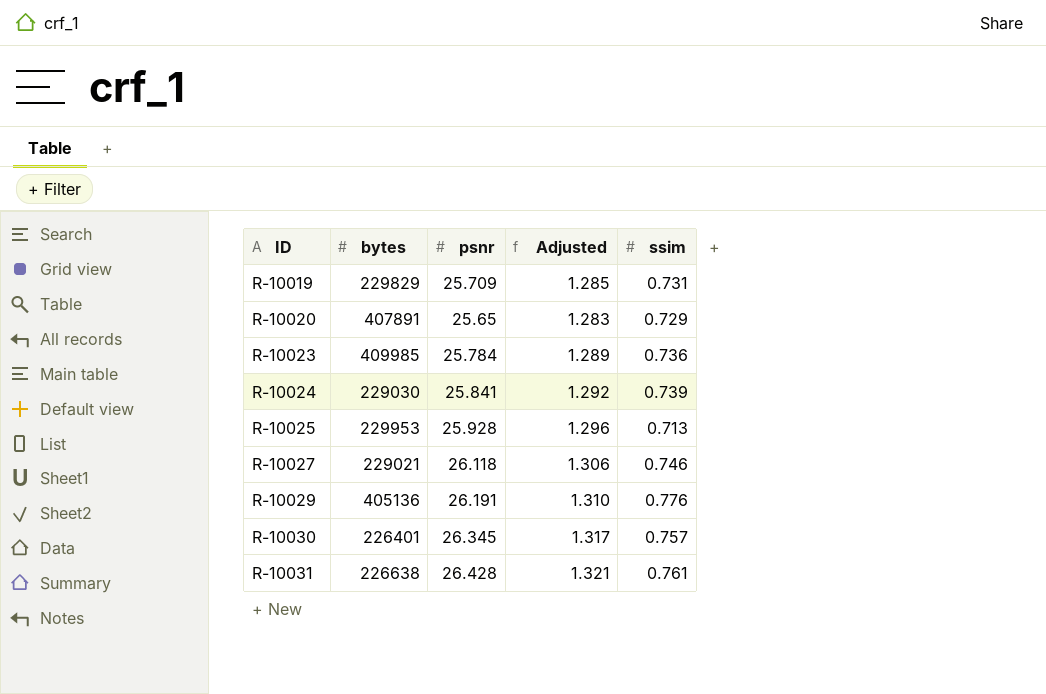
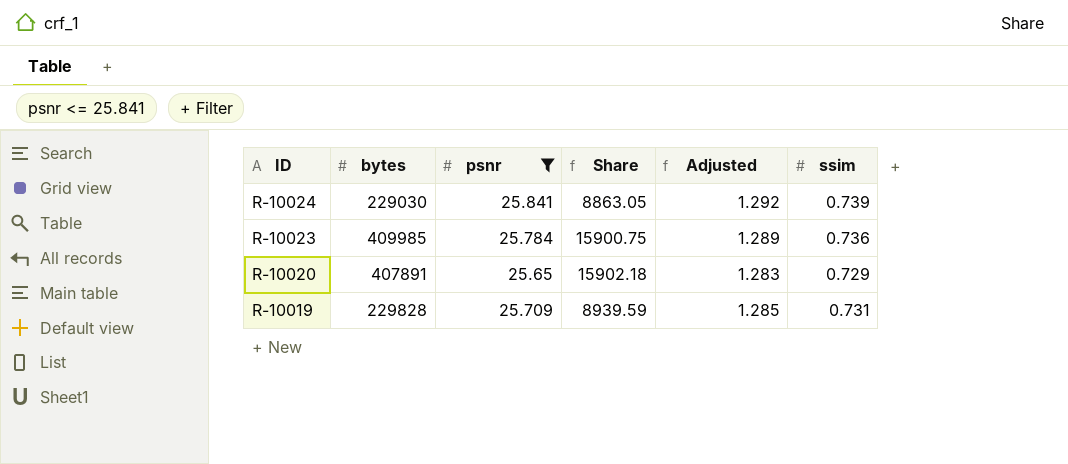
filter: none -> psnr <= 25.841
row order: ID ascending -> ID descending
column Share | formula: none -> [bytes] / [psnr]
R-10019 | bytes: 229829 -> 229828

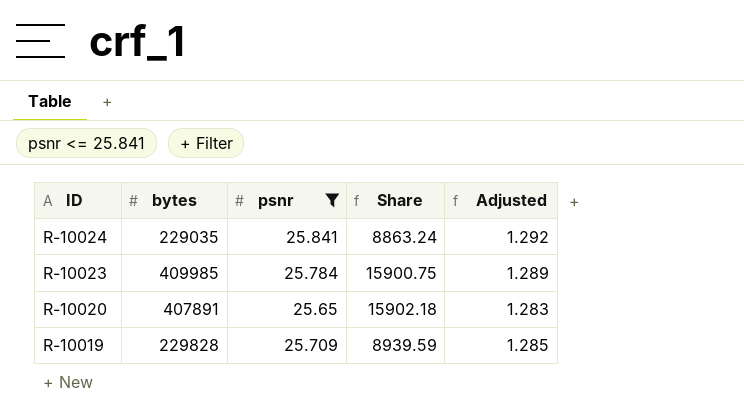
column ssim | position: 6 -> none
R-10024 | bytes: 229030 -> 229035
R-10024 | Share: 8863.05 -> 8863.24

